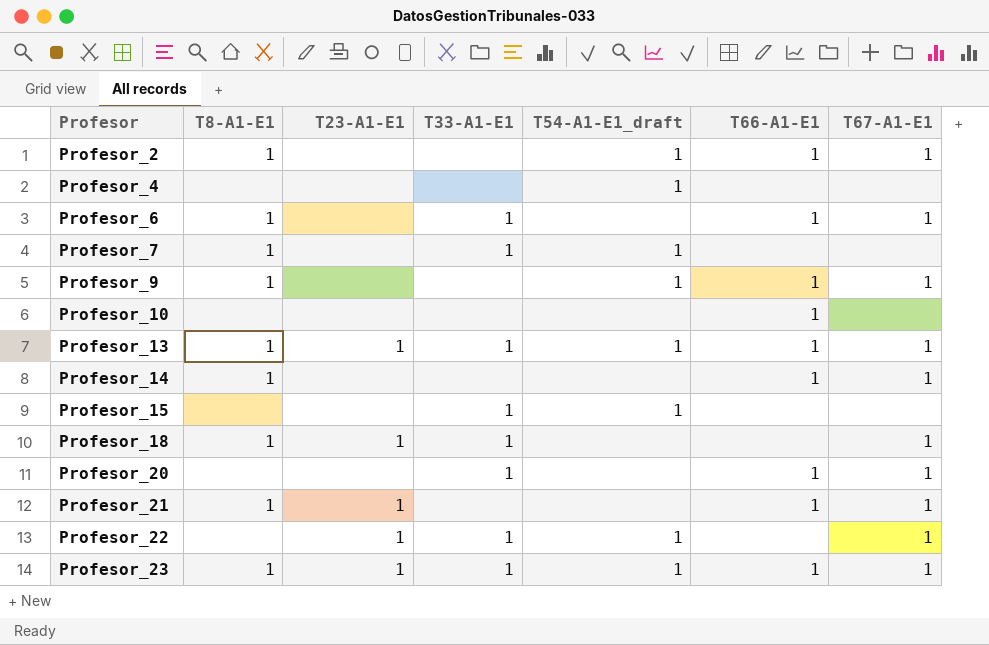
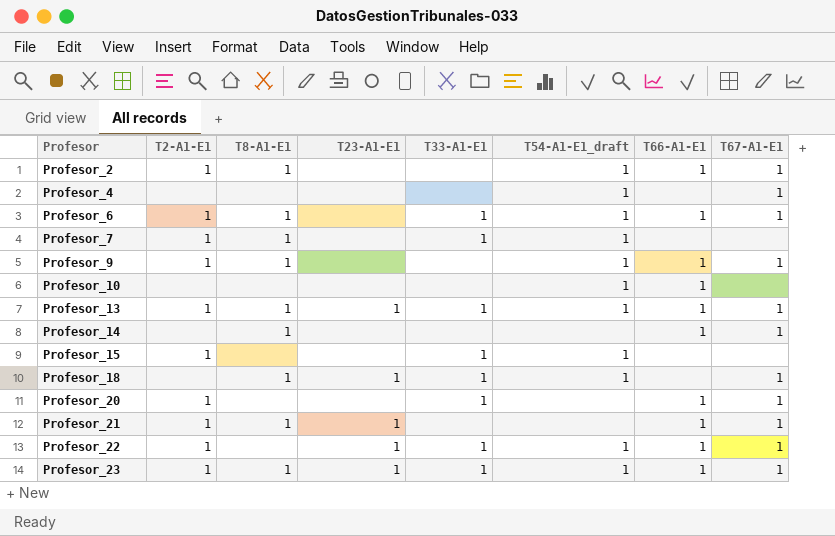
column T2-A1-E1 | position: none -> 2
Profesor_4 | T67-A1-E1: none -> 1
Profesor_6 | T54-A1-E1_draft: none -> 1
Profesor_10 | T54-A1-E1_draft: none -> 1
Profesor_18 | T54-A1-E1_draft: none -> 1
Profesor_22 | T66-A1-E1: none -> 1

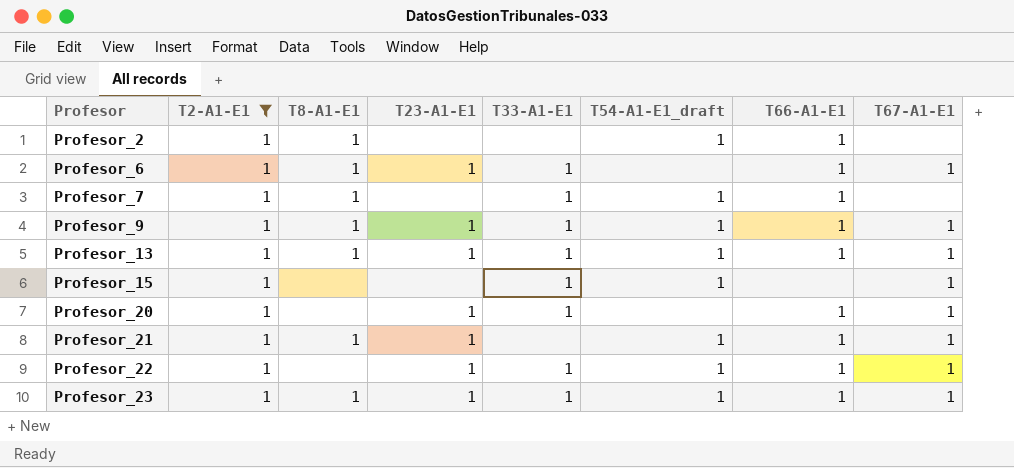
filter: none -> T2-A1-E1 = 1
Profesor_2 | T67-A1-E1: 1 -> none
Profesor_6 | T23-A1-E1: none -> 1
Profesor_6 | T54-A1-E1_draft: 1 -> none
Profesor_7 | T66-A1-E1: none -> 1
Profesor_9 | T23-A1-E1: none -> 1
Profesor_9 | T33-A1-E1: none -> 1
Profesor_15 | T67-A1-E1: none -> 1
Profesor_20 | T23-A1-E1: none -> 1
Profesor_21 | T54-A1-E1_draft: none -> 1

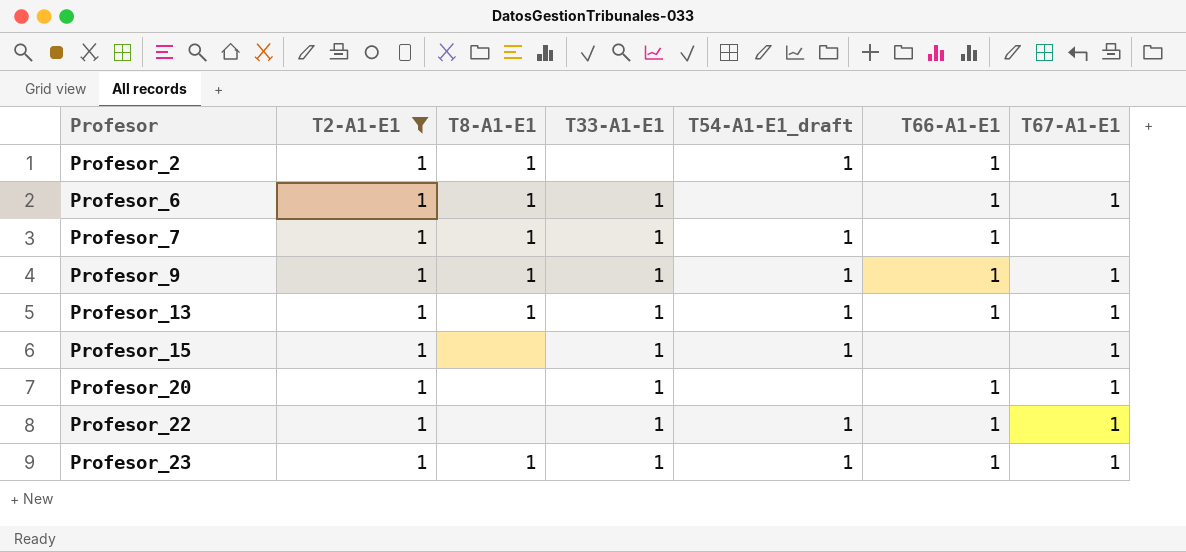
column T23-A1-E1 | position: 4 -> none
row Profesor_21: 1 | 1 | 1 | none | 1 | 1 | 1 -> none

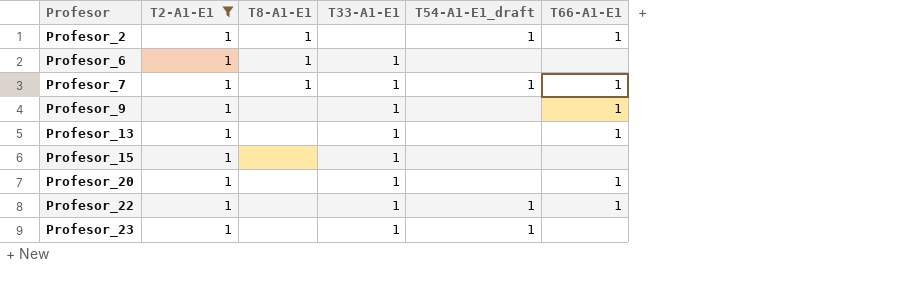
column T67-A1-E1 | position: 7 -> none
Profesor_6 | T66-A1-E1: 1 -> none
Profesor_9 | T8-A1-E1: 1 -> none
Profesor_9 | T54-A1-E1_draft: 1 -> none
Profesor_13 | T8-A1-E1: 1 -> none
Profesor_13 | T54-A1-E1_draft: 1 -> none
Profesor_15 | T54-A1-E1_draft: 1 -> none
Profesor_23 | T8-A1-E1: 1 -> none
Profesor_23 | T66-A1-E1: 1 -> none

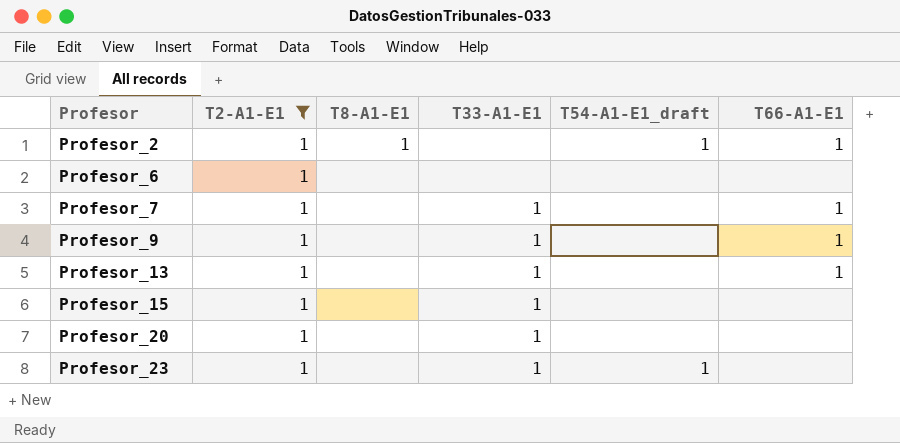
row Profesor_22: 1 | none | 1 | 1 | 1 -> none
Profesor_6 | T8-A1-E1: 1 -> none
Profesor_6 | T33-A1-E1: 1 -> none
Profesor_7 | T8-A1-E1: 1 -> none
Profesor_7 | T54-A1-E1_draft: 1 -> none
Profesor_20 | T66-A1-E1: 1 -> none

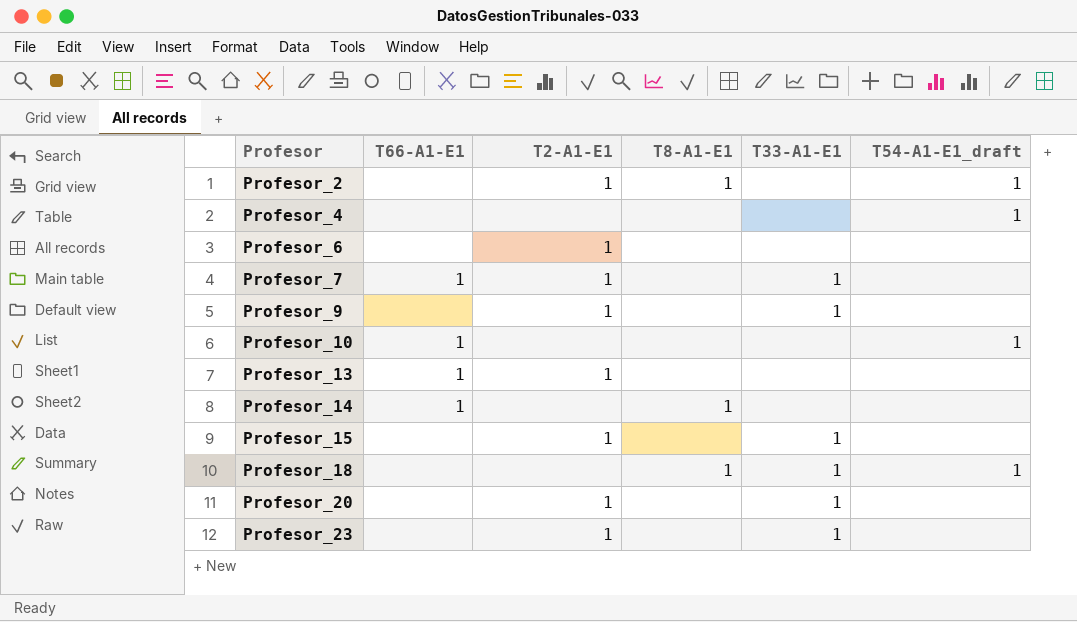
filter: T2-A1-E1 = 1 -> none
column T66-A1-E1 | position: 6 -> 2
Profesor_2 | T66-A1-E1: 1 -> none
Profesor_9 | T66-A1-E1: 1 -> none
Profesor_13 | T33-A1-E1: 1 -> none
Profesor_23 | T54-A1-E1_draft: 1 -> none

